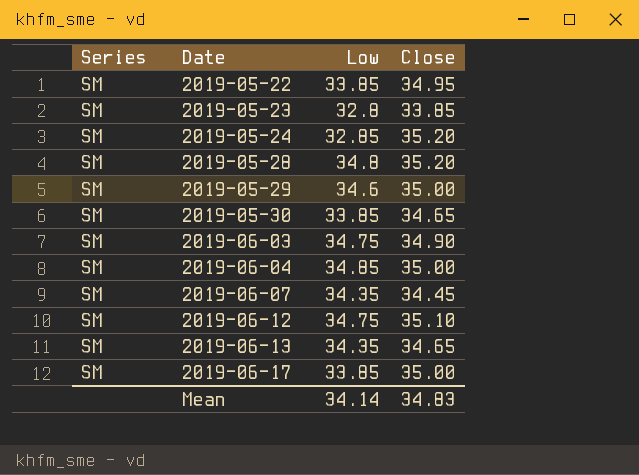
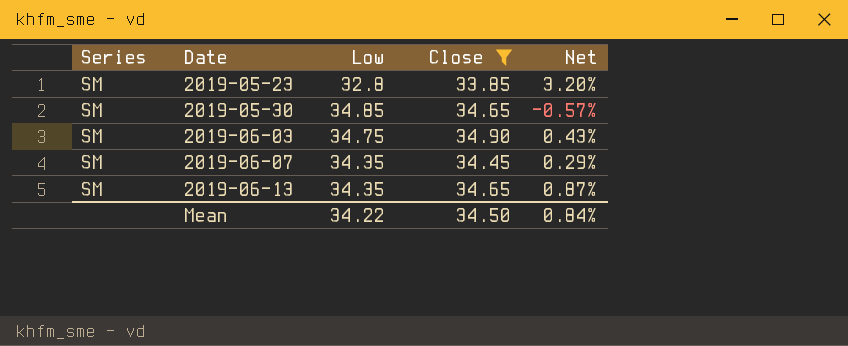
filter: none -> Close <= 34.90
column Net | formula: none -> ([Close] - [Low]) / [Low]
2019-05-30 | Low: 33.85 -> 34.85
Mean | Low: 34.14 -> 34.22
Mean | Close: 34.83 -> 34.50

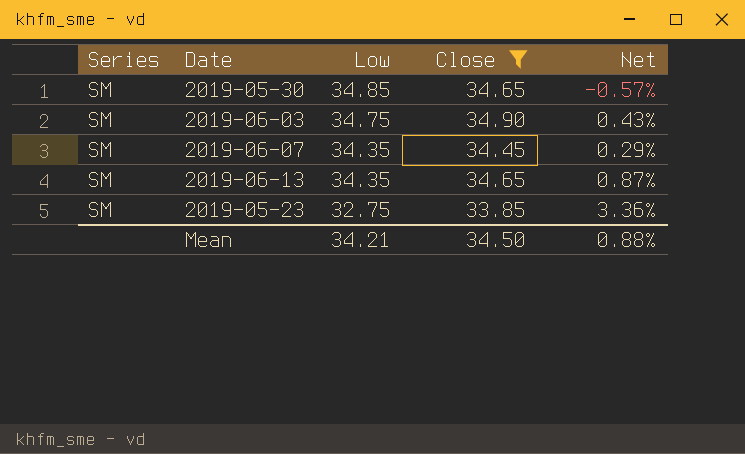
row order: Date ascending -> Low descending
2019-05-23 | Low: 32.8 -> 32.75
2019-05-23 | Net: 3.20% -> 3.36%
Mean | Low: 34.22 -> 34.21
Mean | Net: 0.84% -> 0.88%

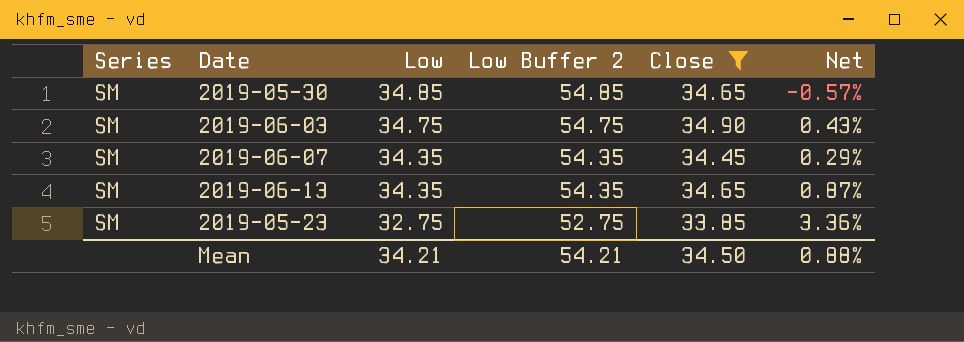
column Low Buffer 2 | formula: none -> [Low] + 20

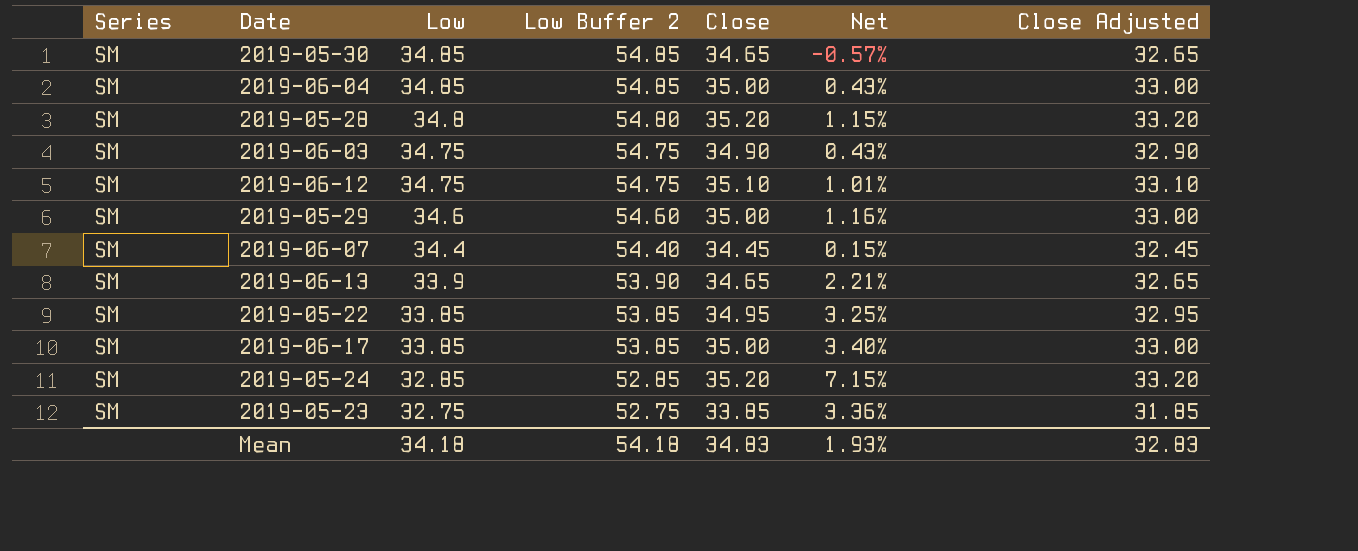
filter: Close <= 34.90 -> none
column Close Adjusted | formula: none -> [Close] - 2
2019-06-07 | Low: 34.35 -> 34.4
2019-06-07 | Low Buffer 2: 54.35 -> 54.40
2019-06-07 | Net: 0.29% -> 0.15%
2019-06-13 | Low: 34.35 -> 33.9
2019-06-13 | Low Buffer 2: 54.35 -> 53.90
2019-06-13 | Net: 0.87% -> 2.21%
Mean | Low: 34.21 -> 34.18
Mean | Low Buffer 2: 54.21 -> 54.18
Mean | Close: 34.50 -> 34.83
Mean | Net: 0.88% -> 1.93%

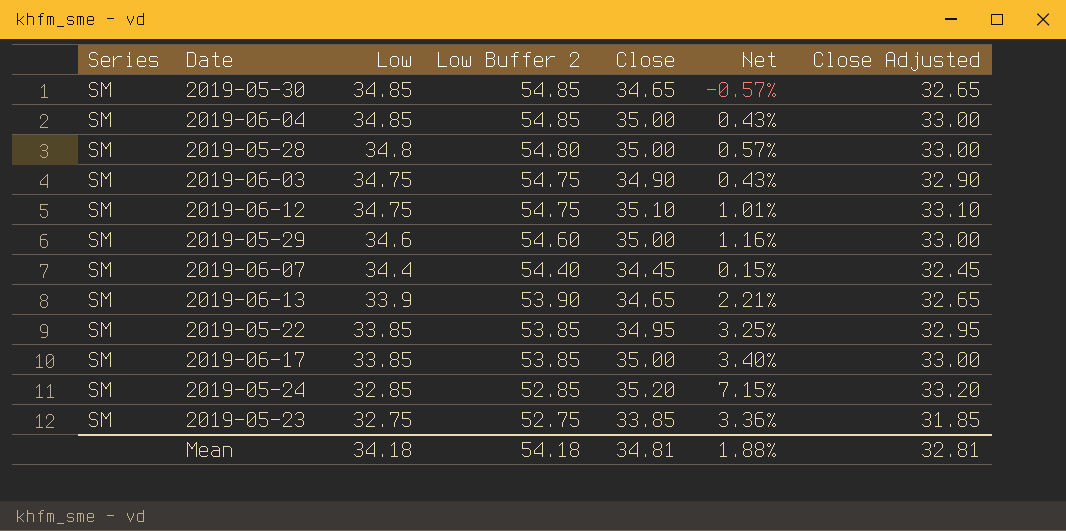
2019-05-28 | Close: 35.20 -> 35.00
2019-05-28 | Net: 1.15% -> 0.57%
2019-05-28 | Close Adjusted: 33.20 -> 33.00
Mean | Close: 34.83 -> 34.81
Mean | Net: 1.93% -> 1.88%
Mean | Close Adjusted: 32.83 -> 32.81

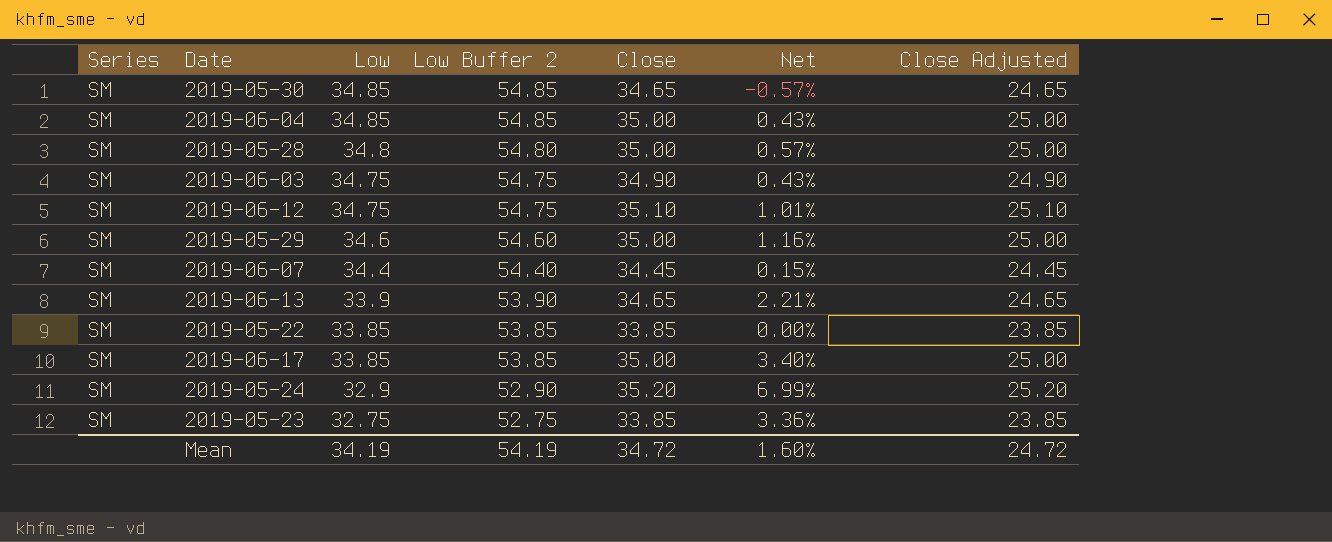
column Close Adjusted | formula: [Close] - 2 -> [Close] - 10
2019-05-22 | Close: 34.95 -> 33.85
2019-05-22 | Net: 3.25% -> 0.00%
2019-05-24 | Low: 32.85 -> 32.9
2019-05-24 | Low Buffer 2: 52.85 -> 52.90
2019-05-24 | Net: 7.15% -> 6.99%
Mean | Low: 34.18 -> 34.19
Mean | Low Buffer 2: 54.18 -> 54.19
Mean | Close: 34.81 -> 34.72
Mean | Net: 1.88% -> 1.60%
Mean | Close Adjusted: 32.81 -> 24.72

